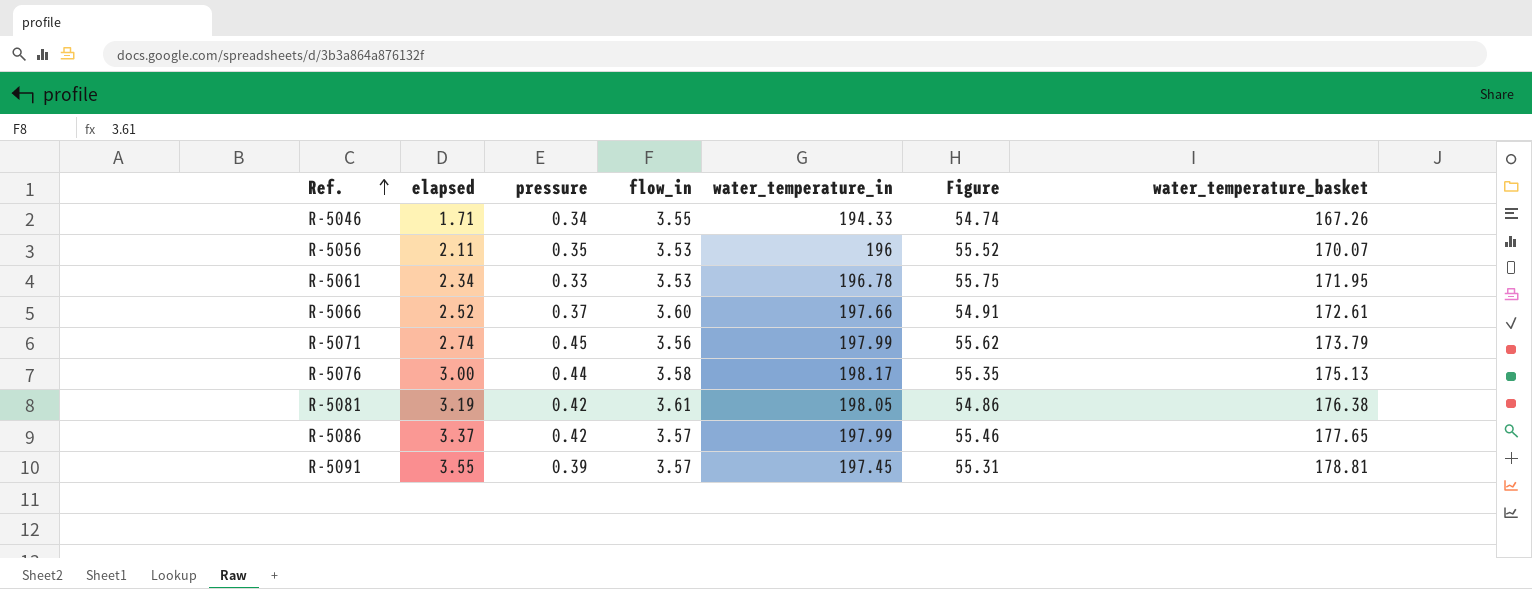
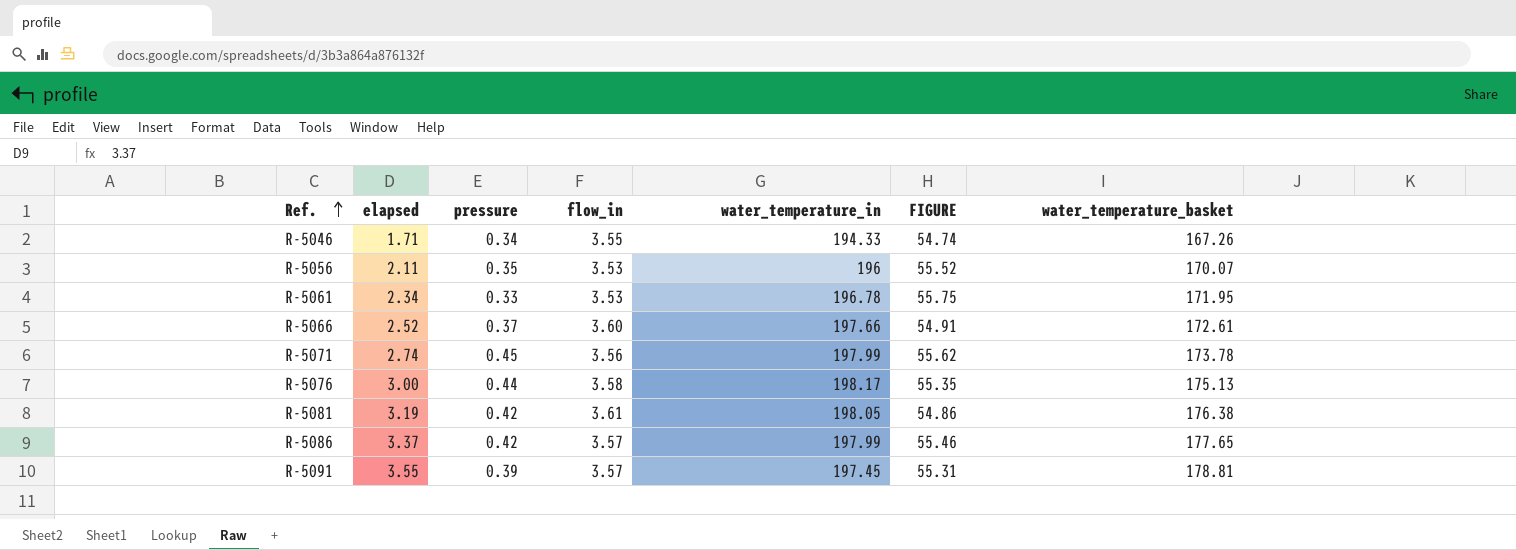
column name: Figure -> FIGURE
R-5071 | water_temperature_basket: 173.79 -> 173.78

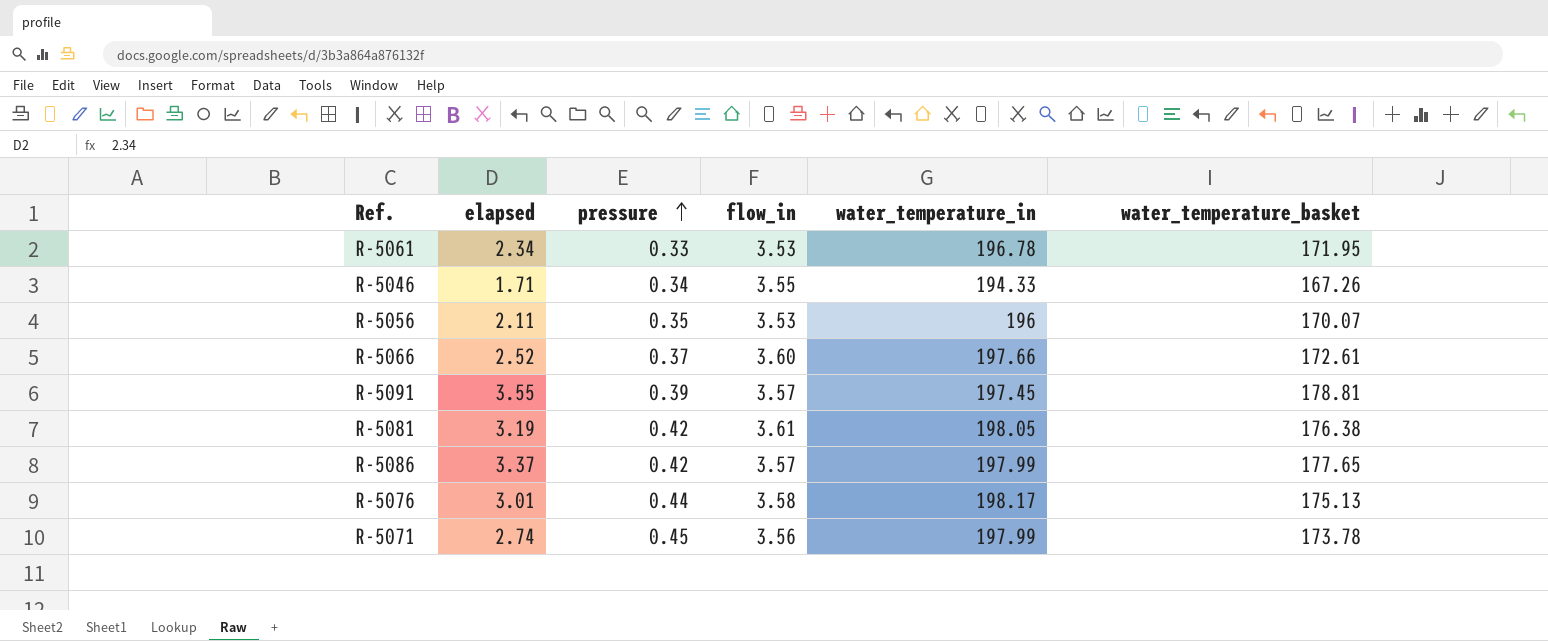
row order: Ref. ascending -> pressure ascending
column FIGURE | formula: [water_temperature_in] / [flow_in] -> none
R-5076 | elapsed: 3.00 -> 3.01

